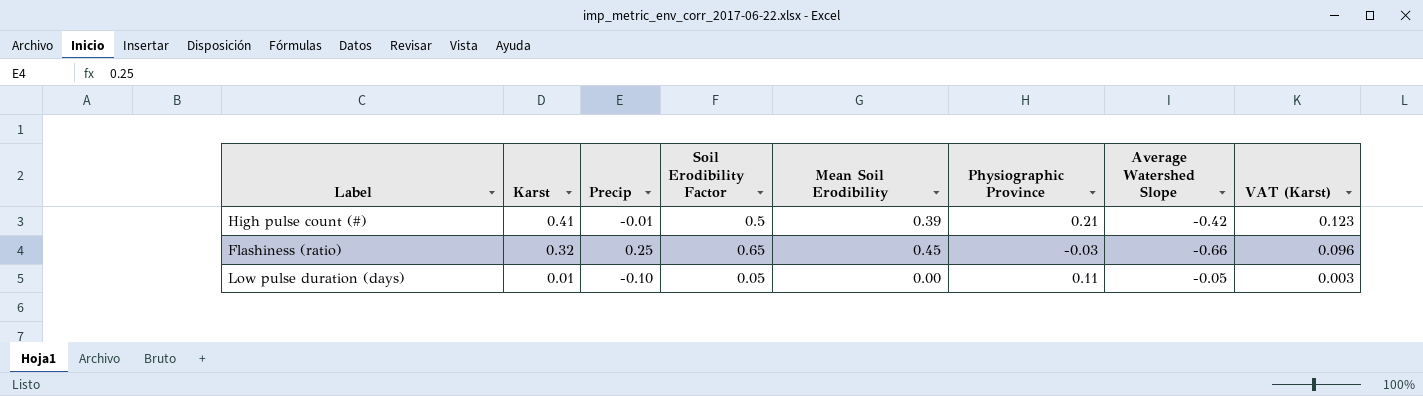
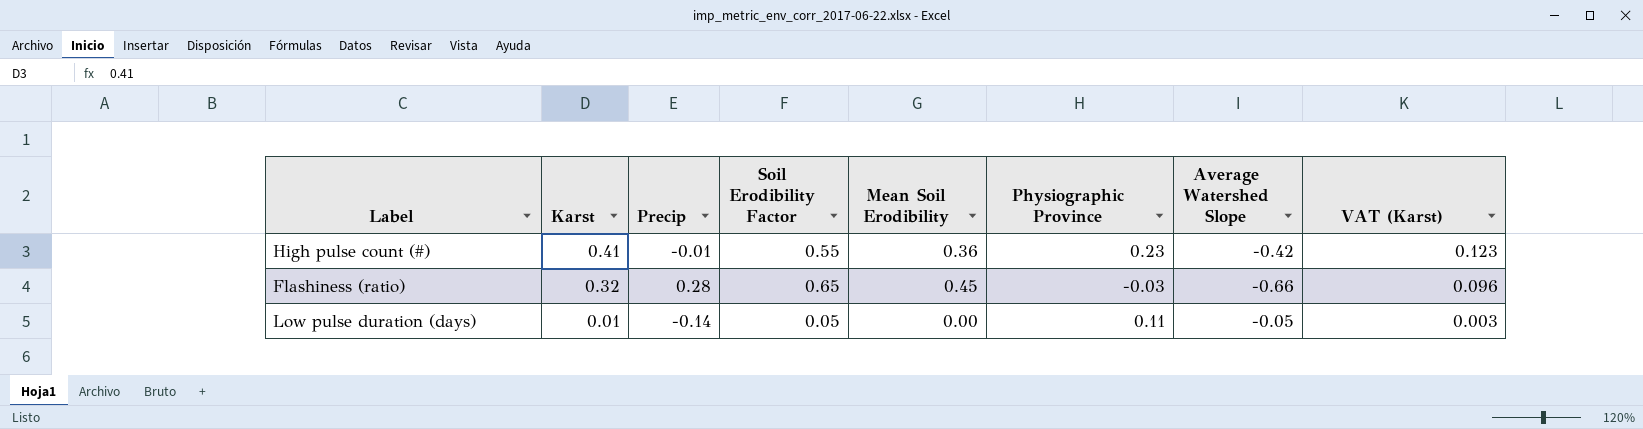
High pulse count (#) | Soil Erodibility Factor: 0.5 -> 0.55
High pulse count (#) | Mean Soil Erodibility: 0.39 -> 0.36
High pulse count (#) | Physiographic Province: 0.21 -> 0.23
Flashiness (ratio) | Precip: 0.25 -> 0.28
Low pulse duration (days) | Precip: -0.10 -> -0.14

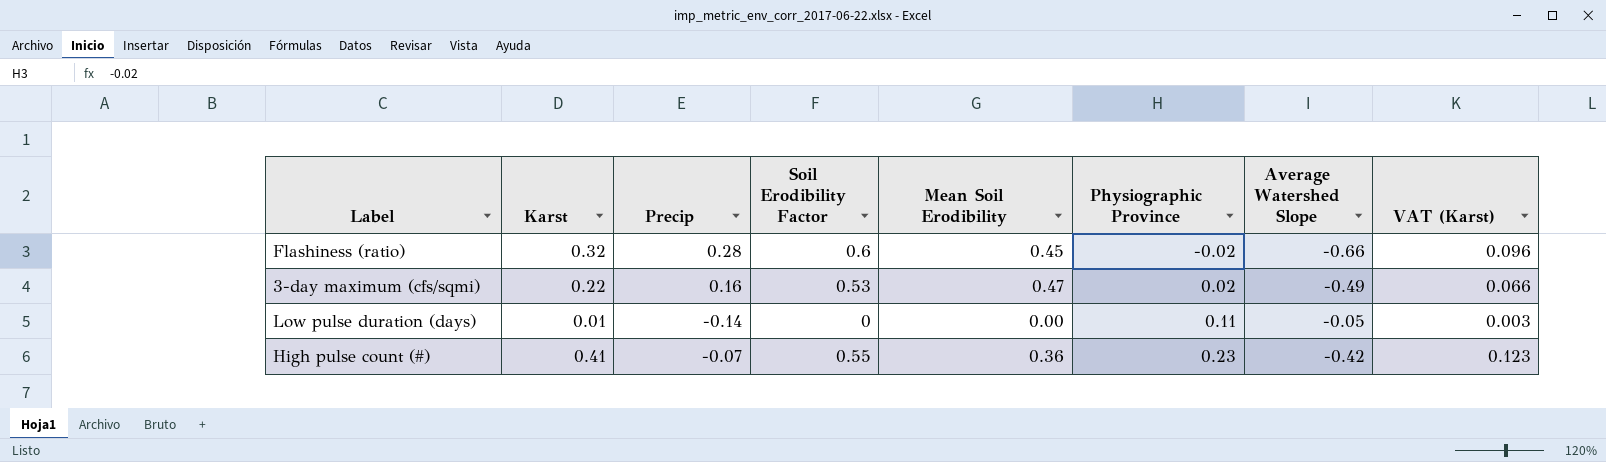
row order: Karst descending -> Physiographic Province ascending
Flashiness (ratio) | Soil Erodibility Factor: 0.65 -> 0.6
Flashiness (ratio) | Physiographic Province: -0.03 -> -0.02
row 3-day maximum (cfs/sqmi): none -> 0.22 | 0.16 | 0.53 | 0.47 | 0.02 | -0.49 | 0.066
Low pulse duration (days) | Soil Erodibility Factor: 0.05 -> 0
High pulse count (#) | Precip: -0.01 -> -0.07

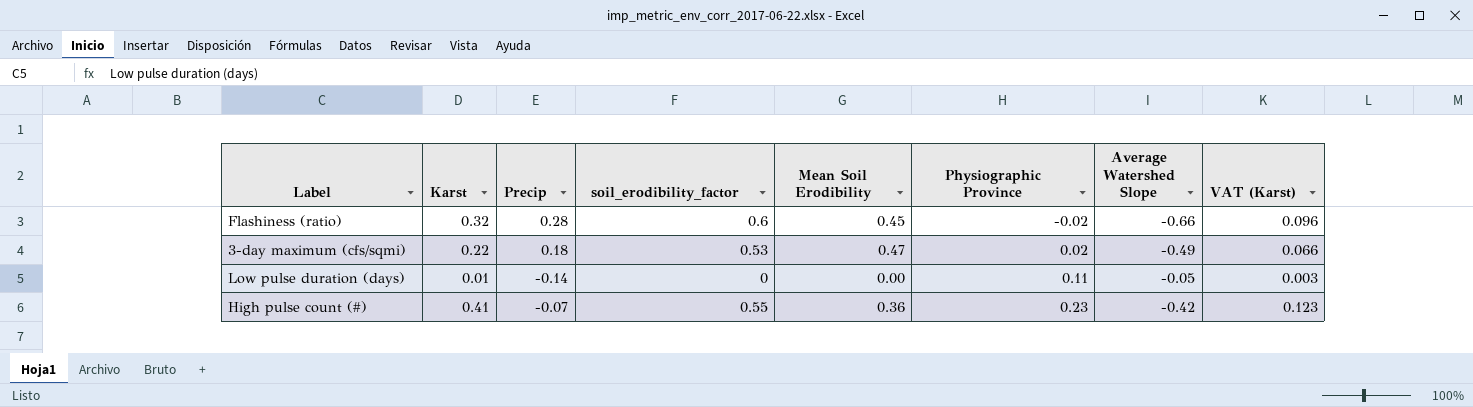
column name: Soil Erodibility Factor -> soil_erodibility_factor
3-day maximum (cfs/sqmi) | Precip: 0.16 -> 0.18

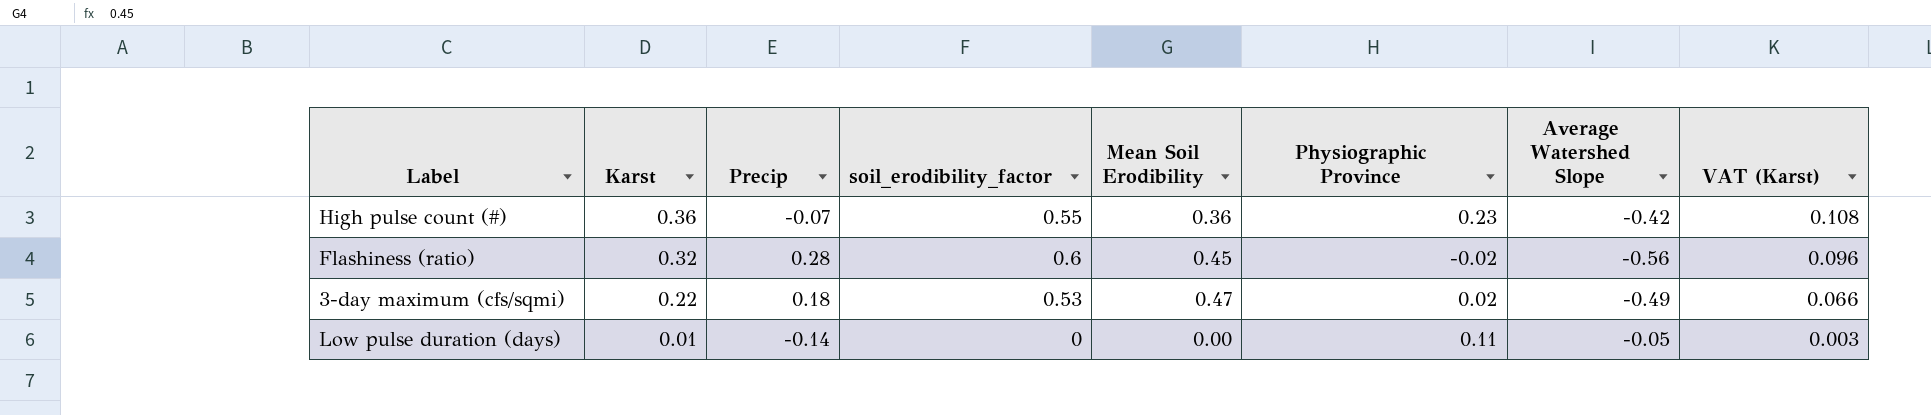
row order: Physiographic Province ascending -> Karst descending
High pulse count (#) | Karst: 0.41 -> 0.36
High pulse count (#) | VAT (Karst): 0.123 -> 0.108
Flashiness (ratio) | Average Watershed Slope: -0.66 -> -0.56

